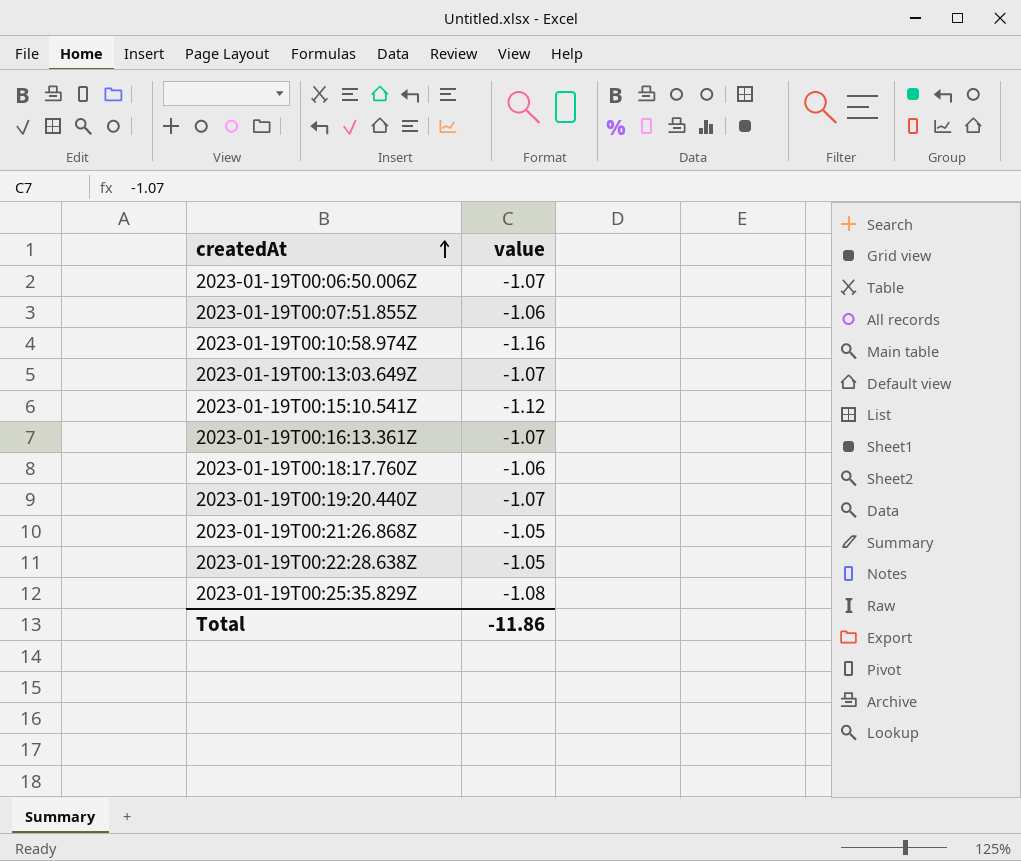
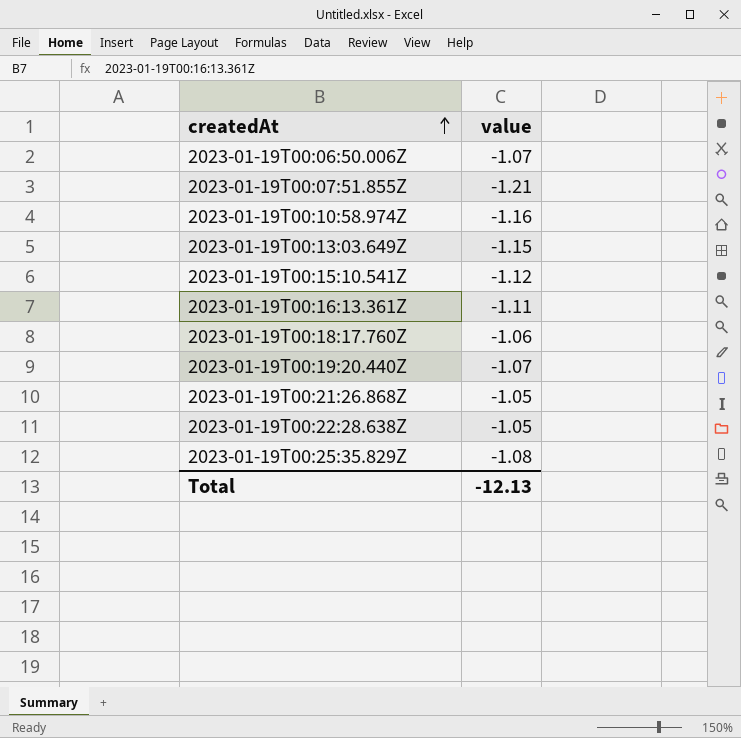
2023-01-19T00:07:51.855Z | value: -1.06 -> -1.21
2023-01-19T00:13:03.649Z | value: -1.07 -> -1.15
2023-01-19T00:16:13.361Z | value: -1.07 -> -1.11
Total | value: -11.86 -> -12.13

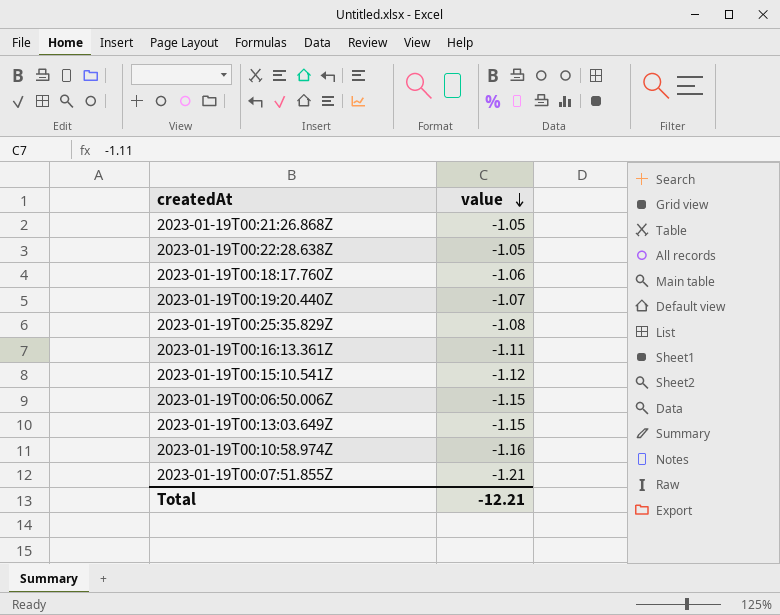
row order: createdAt ascending -> value descending
2023-01-19T00:06:50.006Z | value: -1.07 -> -1.15
Total | value: -12.13 -> -12.21

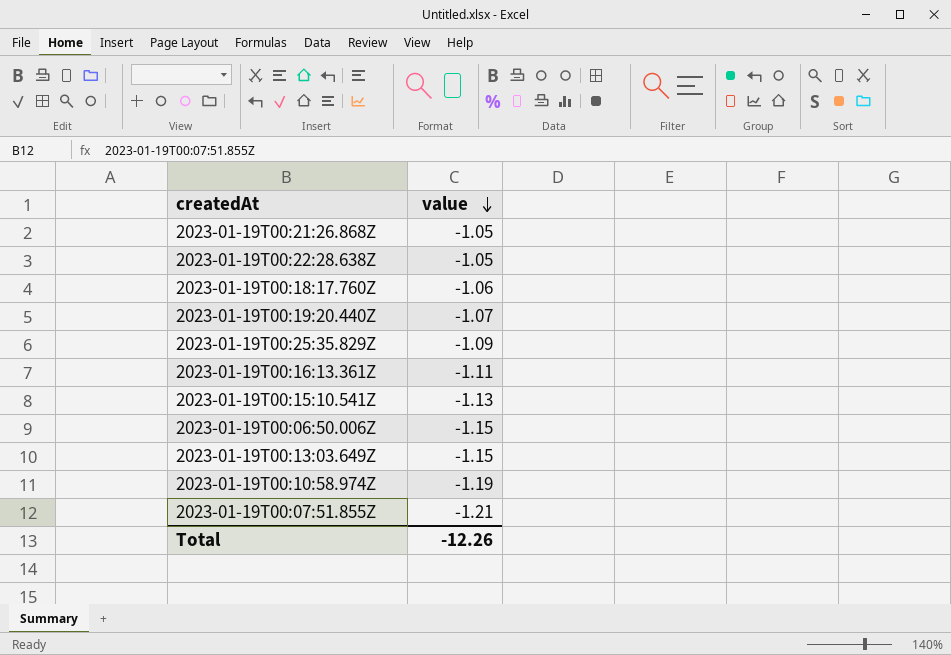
2023-01-19T00:25:35.829Z | value: -1.08 -> -1.09
2023-01-19T00:15:10.541Z | value: -1.12 -> -1.13
2023-01-19T00:10:58.974Z | value: -1.16 -> -1.19
Total | value: -12.21 -> -12.26

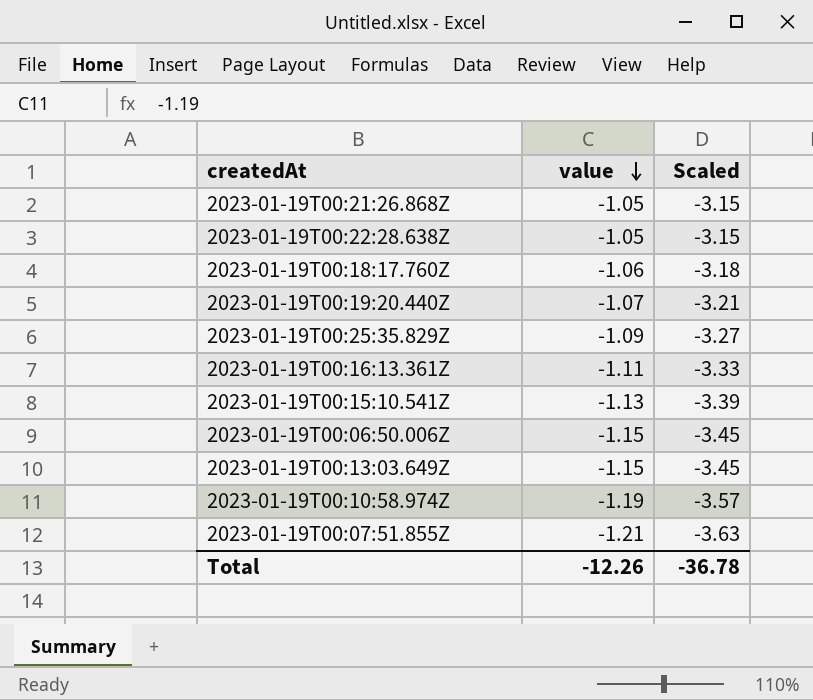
column Scaled | formula: none -> [value] * 3

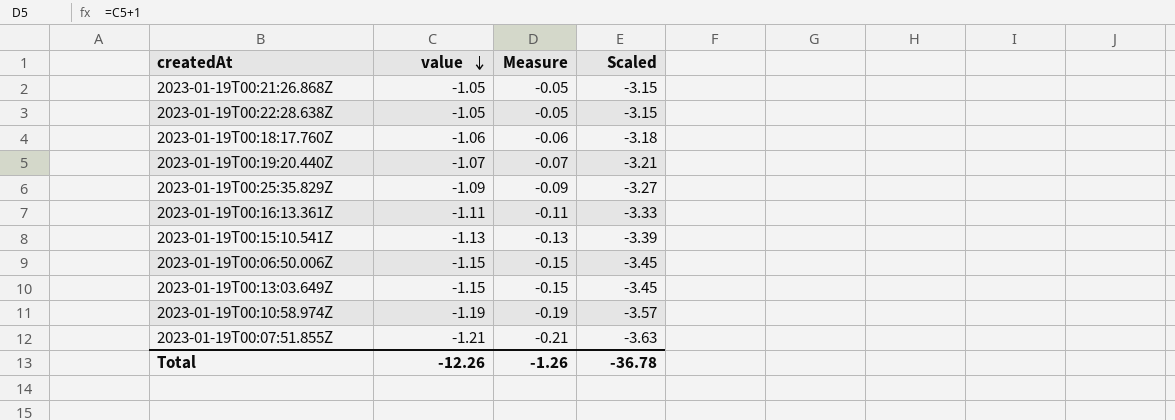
column Measure | formula: none -> [value] + 1

